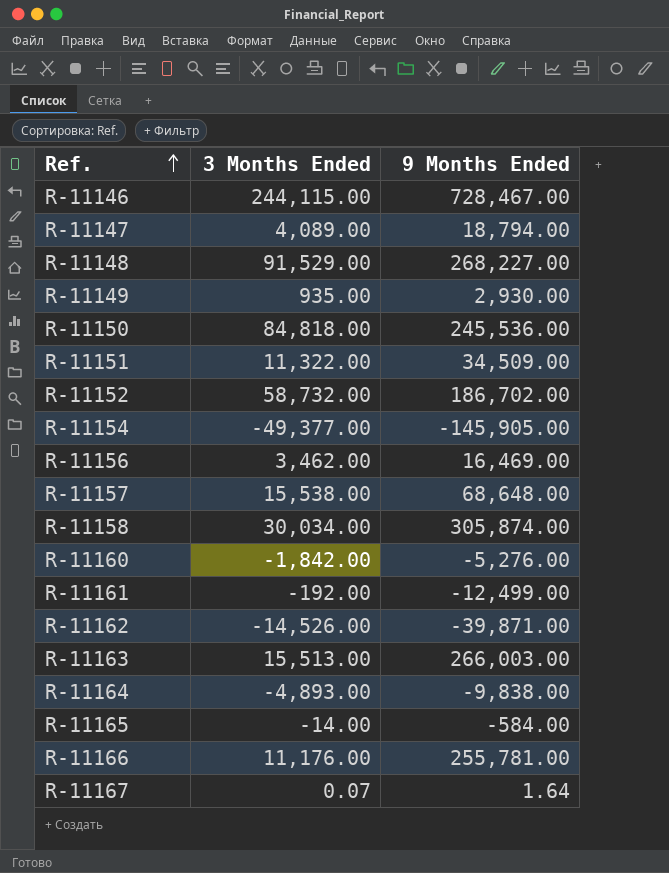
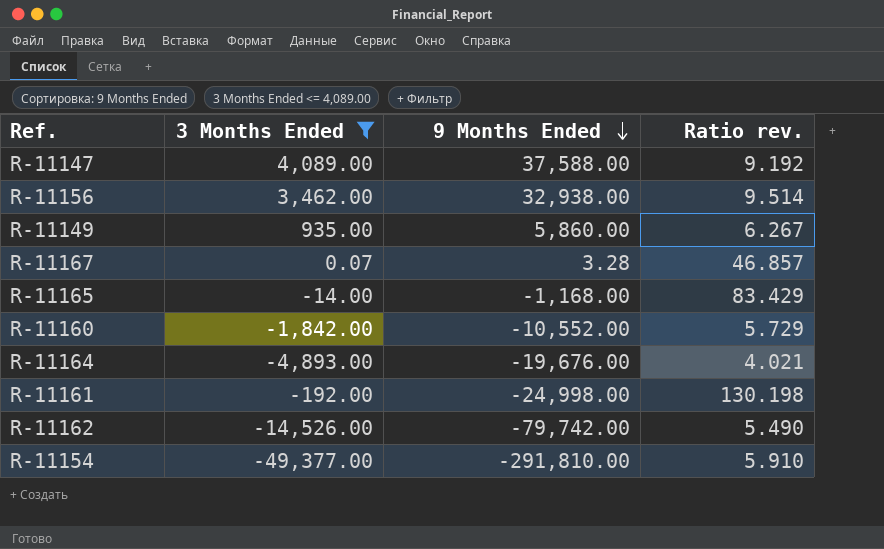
filter: none -> 3 Months Ended <= 4,089.00
row order: Ref. ascending -> 9 Months Ended descending
column Ratio rev. | formula: none -> [9 Months Ended] / [3 Months Ended]
R-11147 | 9 Months Ended: 18,794.00 -> 37,588.00
R-11156 | 9 Months Ended: 16,469.00 -> 32,938.00
R-11149 | 9 Months Ended: 2,930.00 -> 5,860.00
R-11167 | 9 Months Ended: 1.64 -> 3.28
R-11165 | 9 Months Ended: -584.00 -> -1,168.00
R-11160 | 9 Months Ended: -5,276.00 -> -10,552.00
R-11164 | 9 Months Ended: -9,838.00 -> -19,676.00
R-11161 | 9 Months Ended: -12,499.00 -> -24,998.00
R-11162 | 9 Months Ended: -39,871.00 -> -79,742.00
R-11154 | 9 Months Ended: -145,905.00 -> -291,810.00

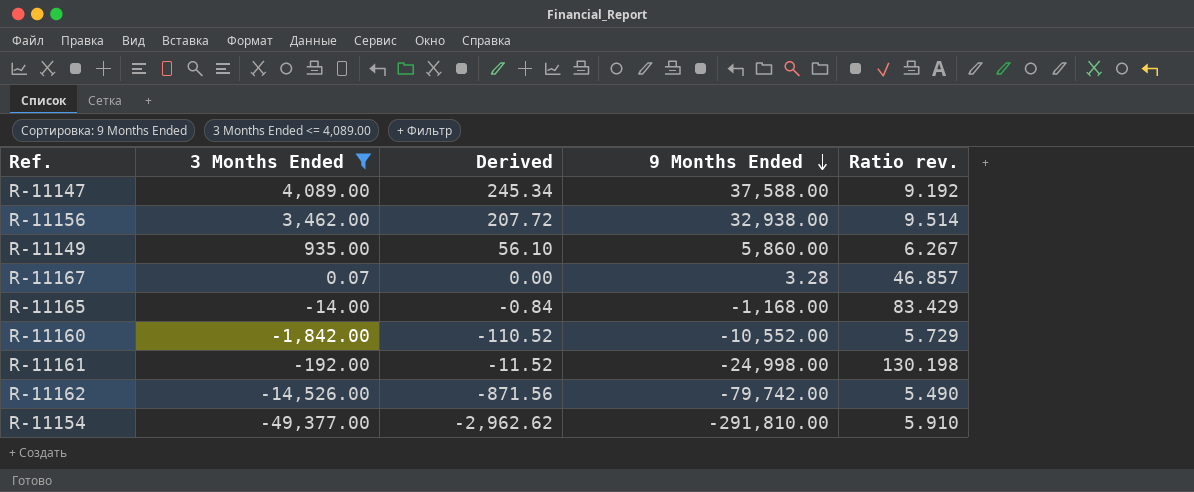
column Derived | formula: none -> [3 Months Ended] * 0.06
row R-11164: -4,893.00 | -19,676.00 | 4.021 -> none

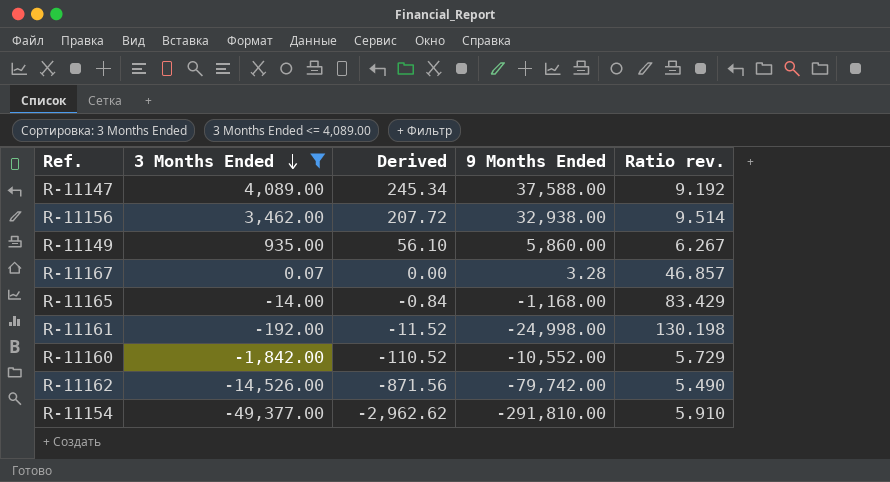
row order: 9 Months Ended descending -> 3 Months Ended descending

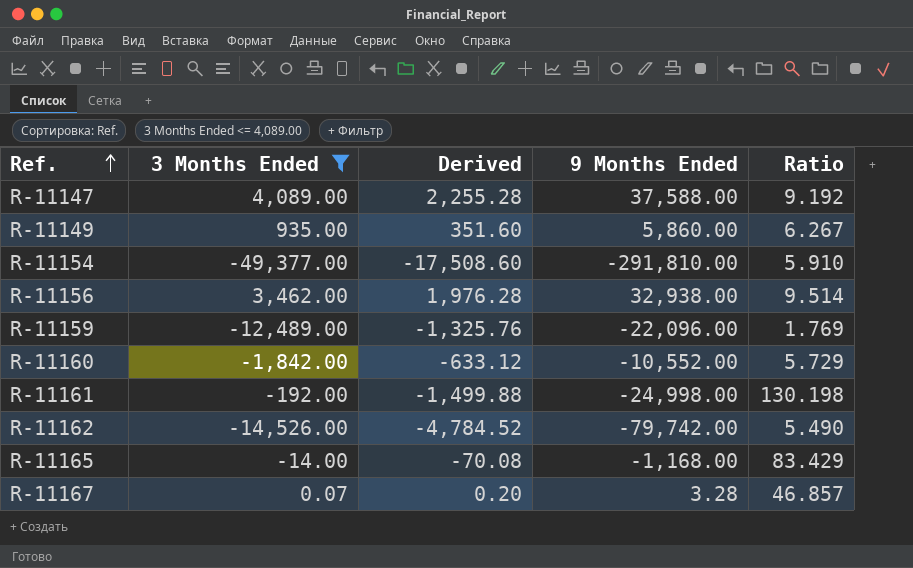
row order: 3 Months Ended descending -> Ref. ascending
column Derived | formula: [3 Months Ended] * 0.06 -> [9 Months Ended] * 0.06
column name: Ratio rev. -> Ratio
row R-11159: none -> -12,489.00 | -1,325.76 | -22,096.00 | 1.769

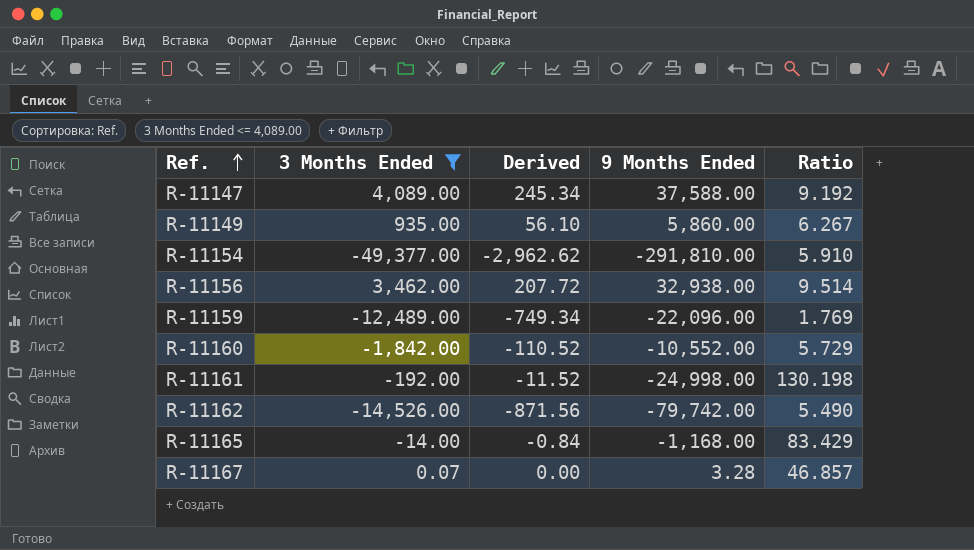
column Derived | formula: [9 Months Ended] * 0.06 -> [3 Months Ended] * 0.06

